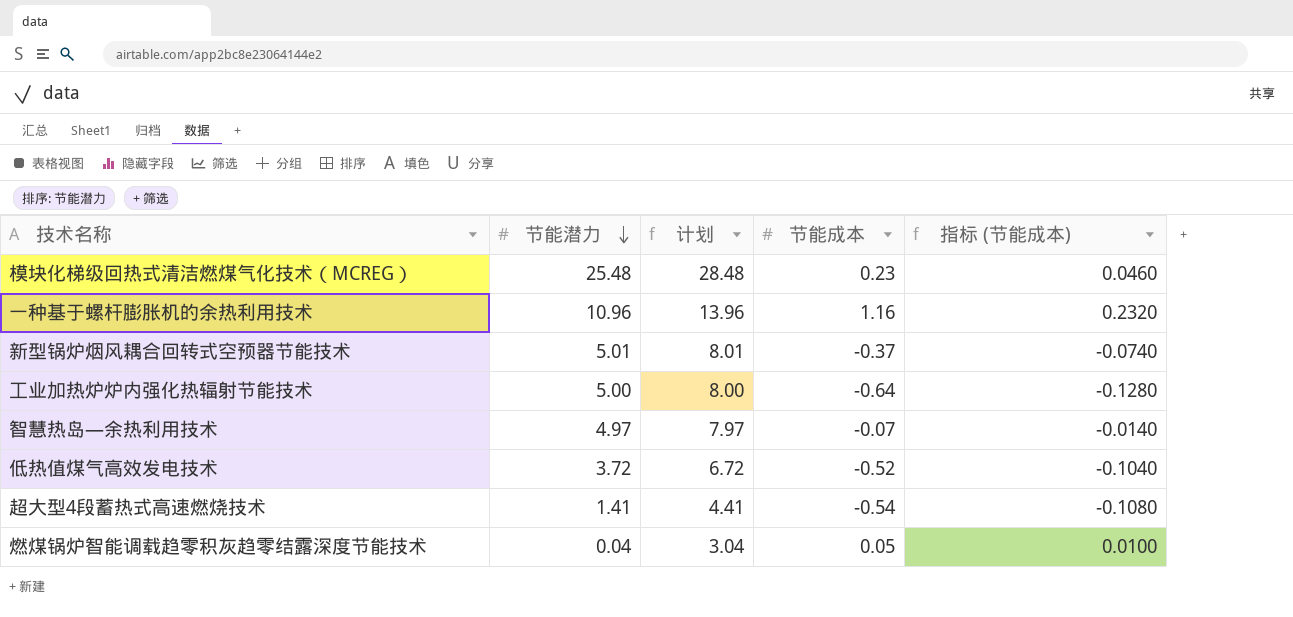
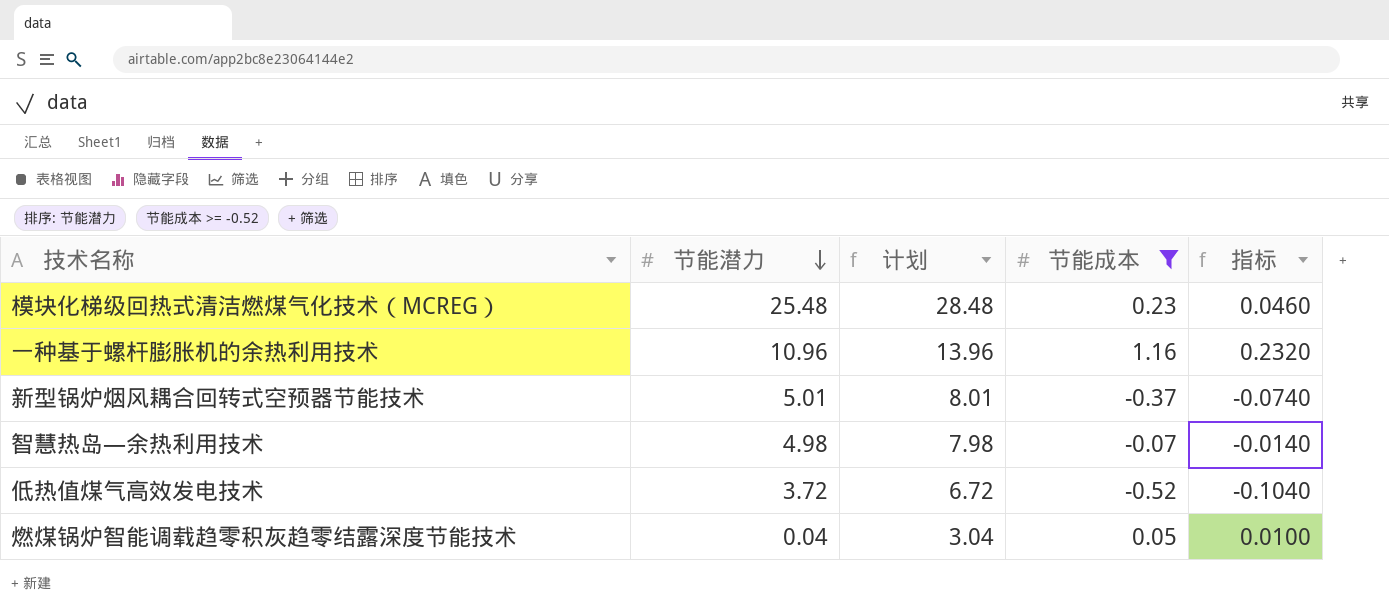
filter: none -> 节能成本 >= -0.52
column name: 指标 (节能成本) -> 指标
智慧热岛—余热利用技术 | 节能潜力: 4.97 -> 4.98
智慧热岛—余热利用技术 | 计划: 7.97 -> 7.98

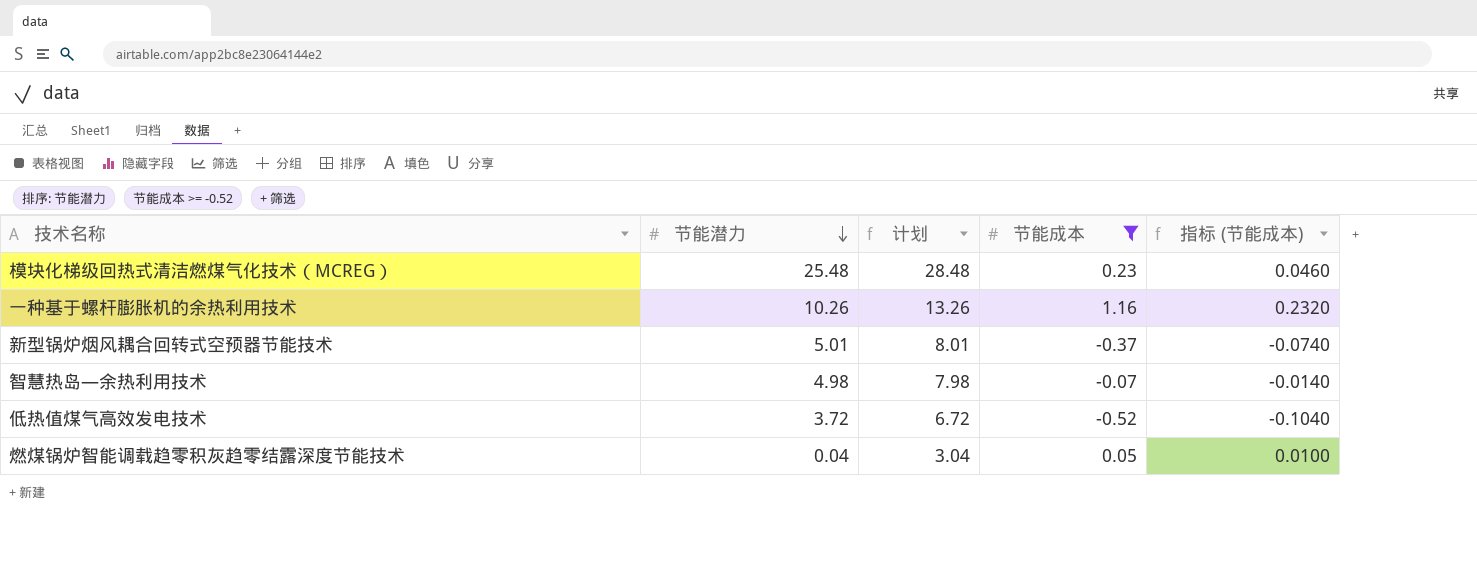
column name: 指标 -> 指标 (节能成本)
一种基于螺杆膨胀机的余热利用技术 | 节能潜力: 10.96 -> 10.26
一种基于螺杆膨胀机的余热利用技术 | 计划: 13.96 -> 13.26

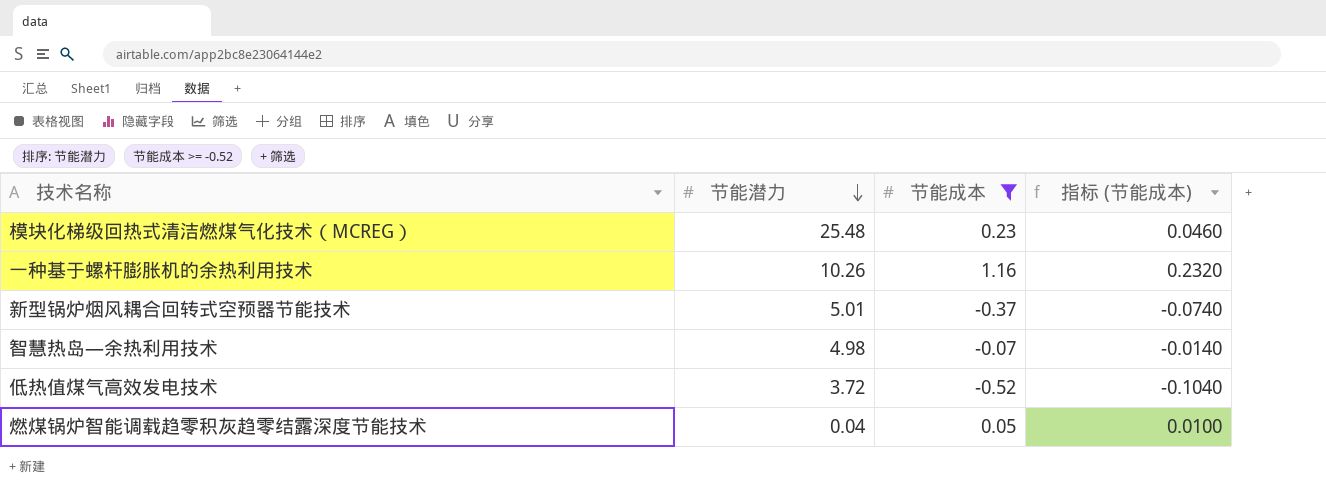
column 计划 | formula: [节能潜力] + 3 -> none

